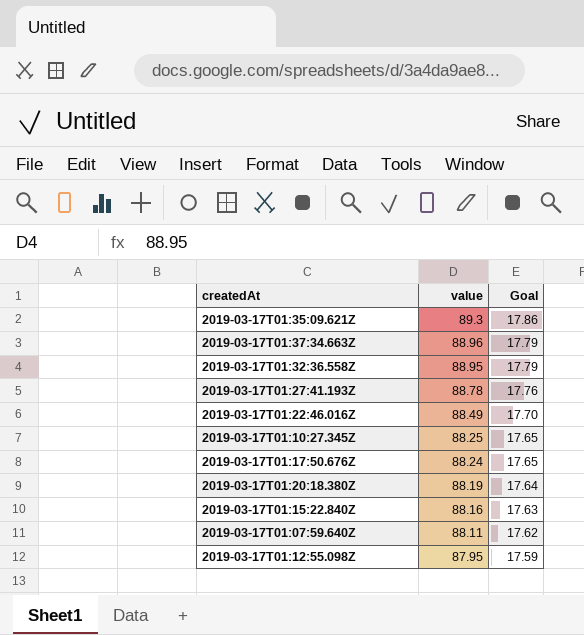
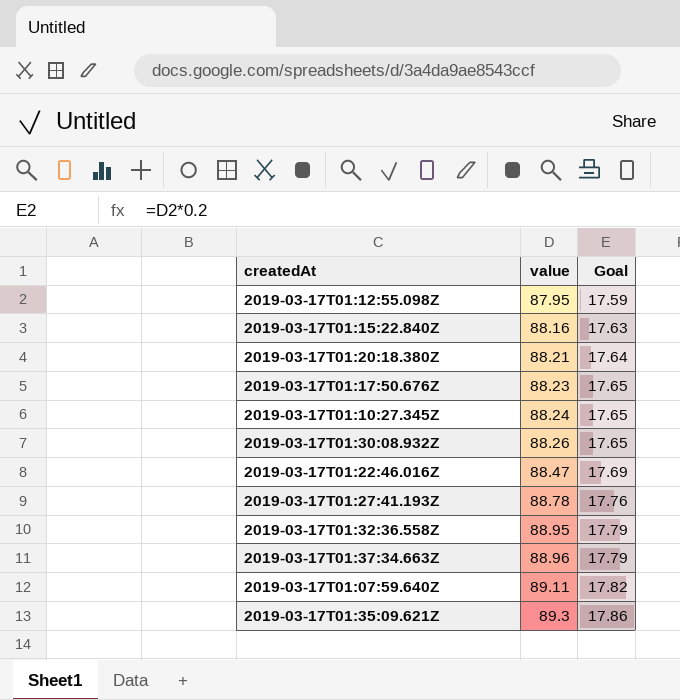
row order: value descending -> value ascending
2019-03-17T01:20:18.380Z | value: 88.19 -> 88.21
2019-03-17T01:17:50.676Z | value: 88.24 -> 88.23
2019-03-17T01:10:27.345Z | value: 88.25 -> 88.24
row 2019-03-17T01:30:08.932Z: none -> 88.26 | 17.65
2019-03-17T01:22:46.016Z | value: 88.49 -> 88.47
2019-03-17T01:22:46.016Z | Goal: 17.70 -> 17.69
2019-03-17T01:07:59.640Z | value: 88.11 -> 89.11
2019-03-17T01:07:59.640Z | Goal: 17.62 -> 17.82

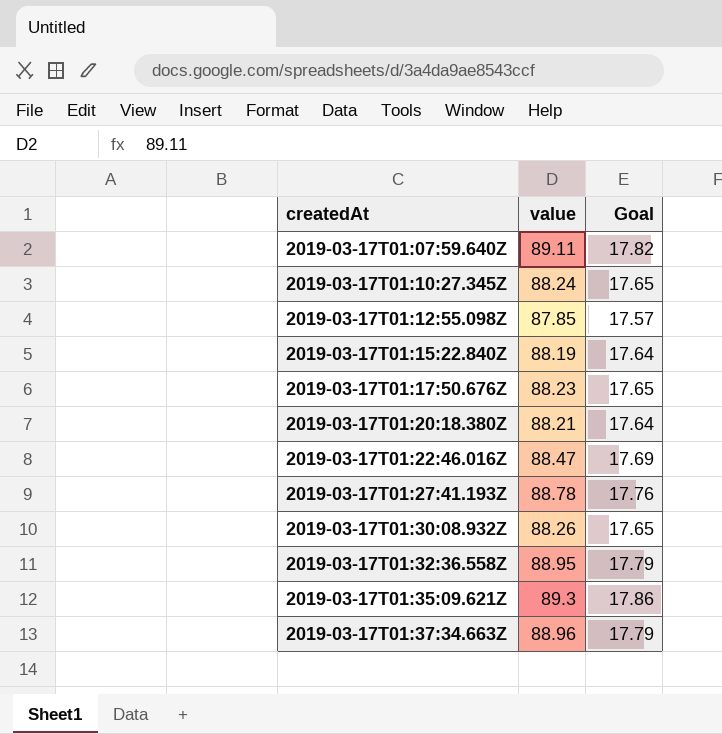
row order: value ascending -> createdAt ascending
2019-03-17T01:12:55.098Z | value: 87.95 -> 87.85
2019-03-17T01:12:55.098Z | Goal: 17.59 -> 17.57
2019-03-17T01:15:22.840Z | value: 88.16 -> 88.19
2019-03-17T01:15:22.840Z | Goal: 17.63 -> 17.64

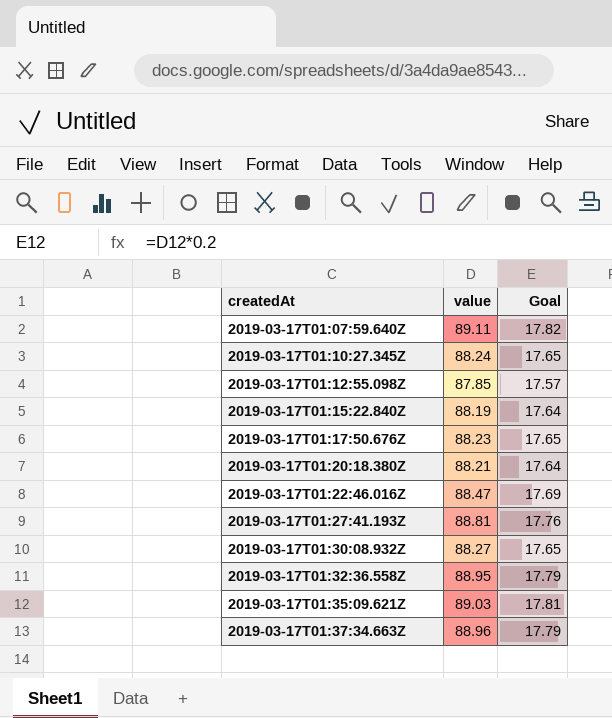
2019-03-17T01:27:41.193Z | value: 88.78 -> 88.81
2019-03-17T01:30:08.932Z | value: 88.26 -> 88.27
2019-03-17T01:35:09.621Z | value: 89.3 -> 89.03
2019-03-17T01:35:09.621Z | Goal: 17.86 -> 17.81

